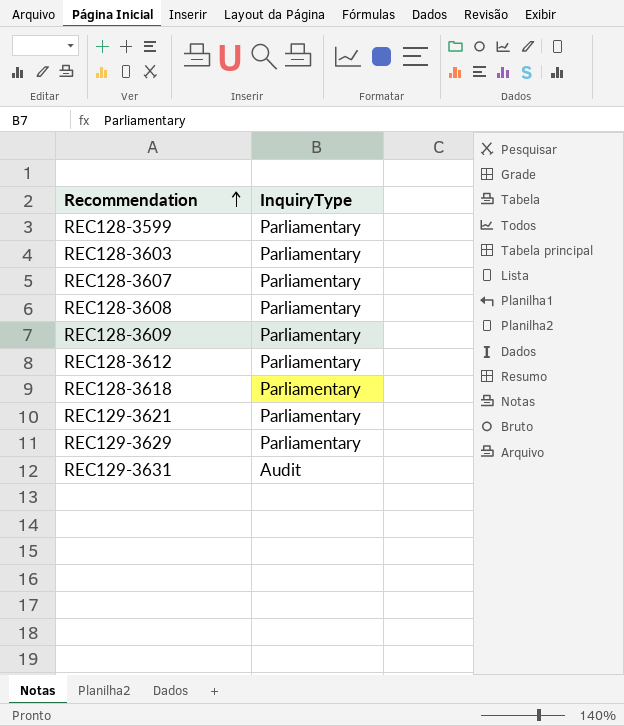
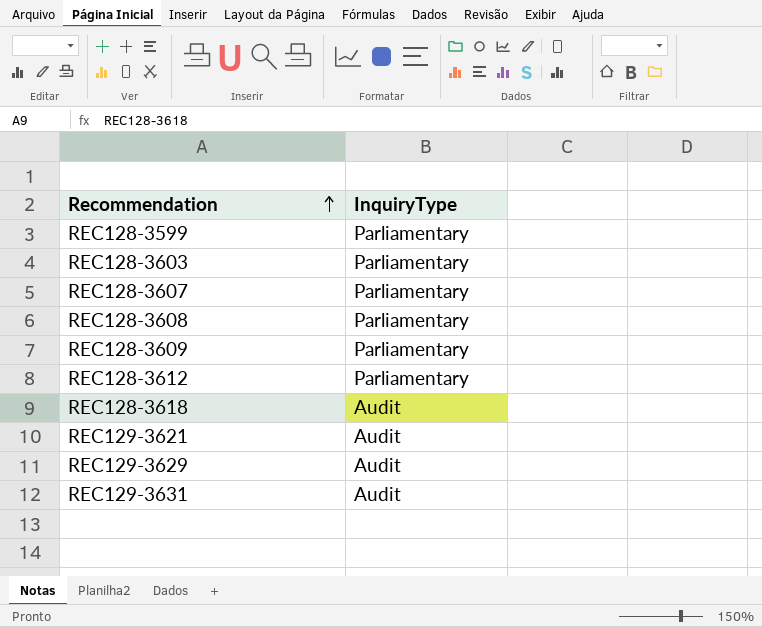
REC128-3618 | InquiryType: Parliamentary -> Audit
REC129-3621 | InquiryType: Parliamentary -> Audit
REC129-3629 | InquiryType: Parliamentary -> Audit

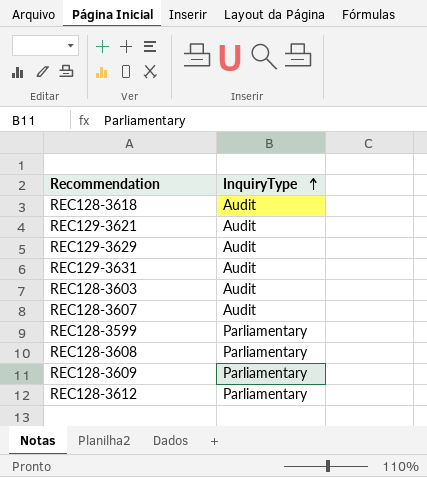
row order: Recommendation ascending -> InquiryType ascending
REC128-3603 | InquiryType: Parliamentary -> Audit
REC128-3607 | InquiryType: Parliamentary -> Audit

